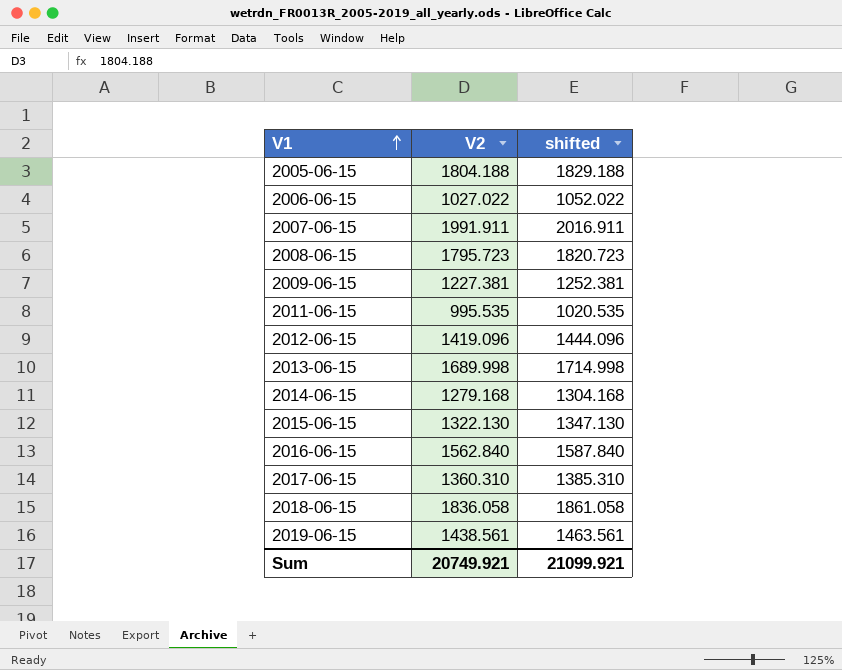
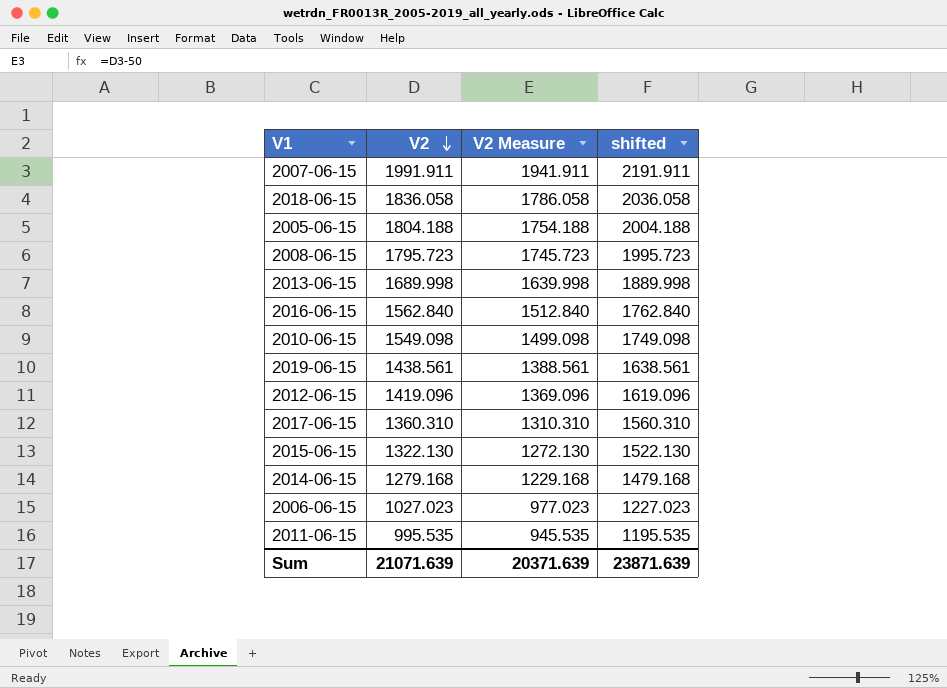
row order: V1 ascending -> V2 descending
column V2 Measure | formula: none -> [V2] - 50
column shifted | formula: [V2] + 25 -> [V2] + 200
row 2009-06-15: 1227.381 | 1252.381 -> none
row 2010-06-15: none -> 1549.098 | 1499.098 | 1749.098
2006-06-15 | V2: 1027.022 -> 1027.023
Sum | V2: 20749.921 -> 21071.639
Sum | shifted: 21099.921 -> 23871.639

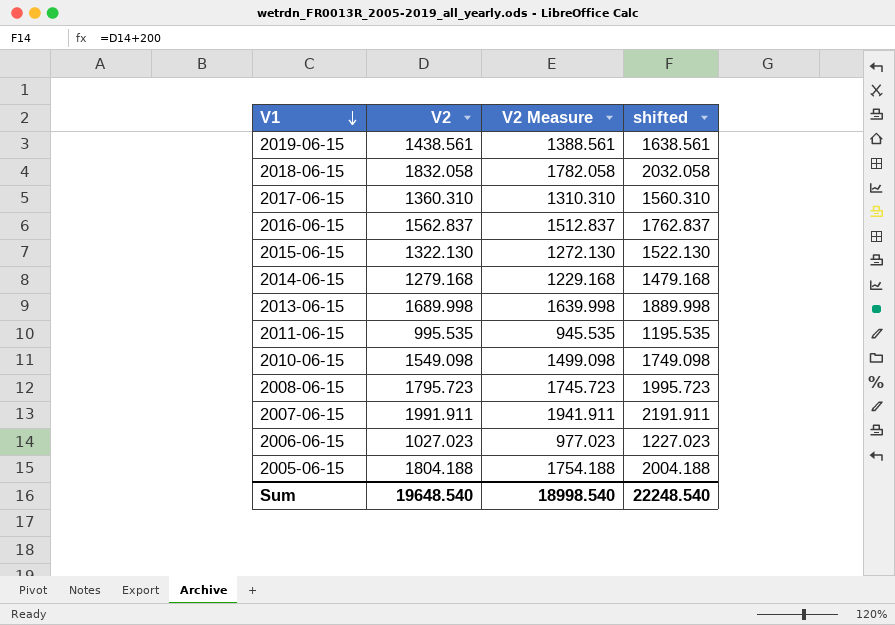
row order: V2 descending -> V1 descending
row 2012-06-15: 1419.096 | 1369.096 | 1619.096 -> none
2018-06-15 | V2: 1836.058 -> 1832.058
2018-06-15 | V2 Measure: 1786.058 -> 1782.058
2018-06-15 | shifted: 2036.058 -> 2032.058
2016-06-15 | V2: 1562.840 -> 1562.837
2016-06-15 | V2 Measure: 1512.840 -> 1512.837
2016-06-15 | shifted: 1762.840 -> 1762.837
Sum | V2: 21071.639 -> 19648.540
Sum | V2 Measure: 20371.639 -> 18998.540
Sum | shifted: 23871.639 -> 22248.540

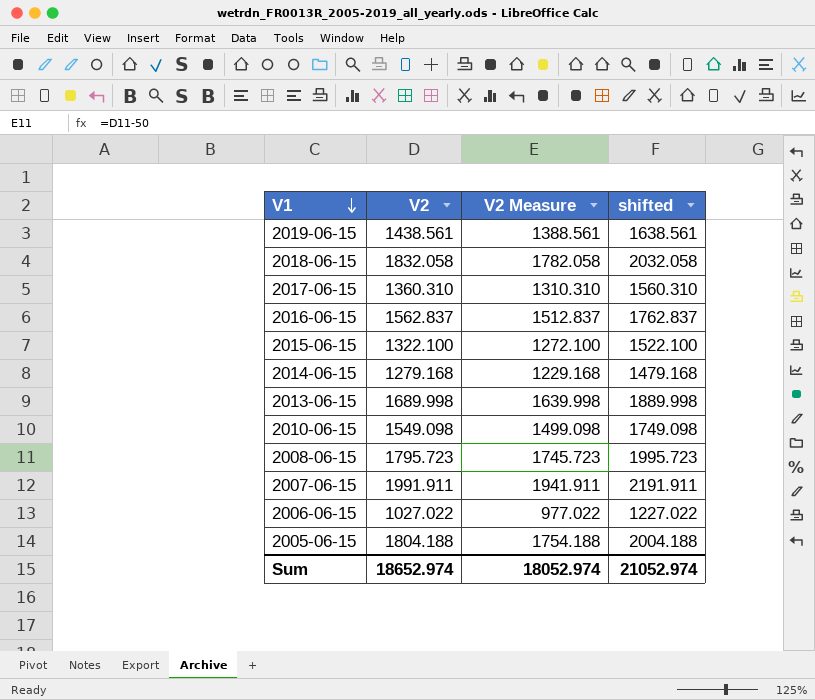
row 2011-06-15: 995.535 | 945.535 | 1195.535 -> none
2015-06-15 | V2: 1322.130 -> 1322.100
2015-06-15 | V2 Measure: 1272.130 -> 1272.100
2015-06-15 | shifted: 1522.130 -> 1522.100
2006-06-15 | V2: 1027.023 -> 1027.022
2006-06-15 | V2 Measure: 977.023 -> 977.022
2006-06-15 | shifted: 1227.023 -> 1227.022
Sum | V2: 19648.540 -> 18652.974
Sum | V2 Measure: 18998.540 -> 18052.974
Sum | shifted: 22248.540 -> 21052.974

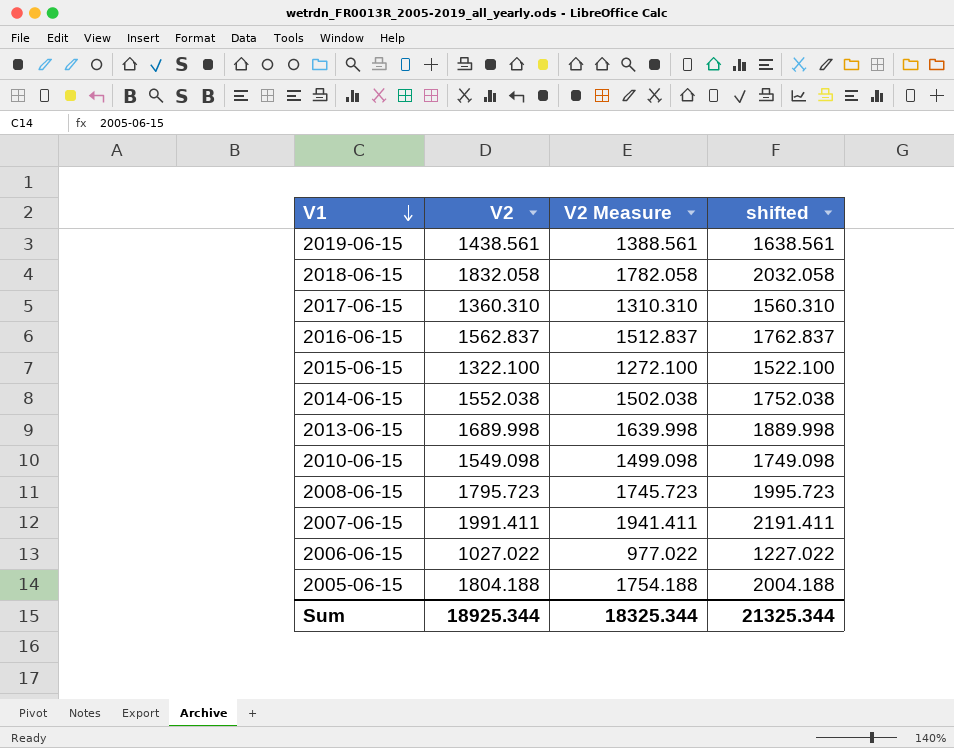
2014-06-15 | V2: 1279.168 -> 1552.038
2014-06-15 | V2 Measure: 1229.168 -> 1502.038
2014-06-15 | shifted: 1479.168 -> 1752.038
2007-06-15 | V2: 1991.911 -> 1991.411
2007-06-15 | V2 Measure: 1941.911 -> 1941.411
2007-06-15 | shifted: 2191.911 -> 2191.411
Sum | V2: 18652.974 -> 18925.344
Sum | V2 Measure: 18052.974 -> 18325.344
Sum | shifted: 21052.974 -> 21325.344

